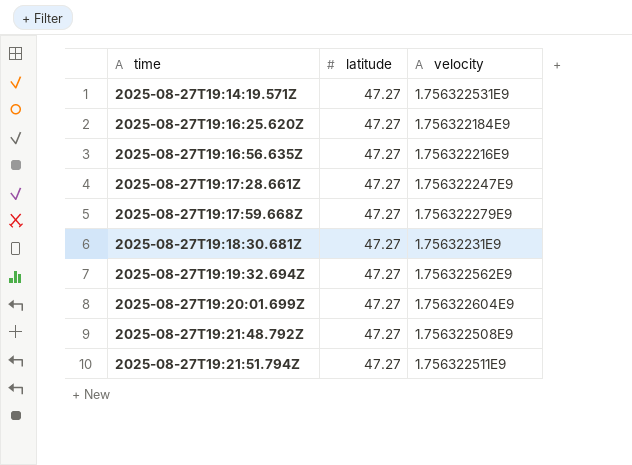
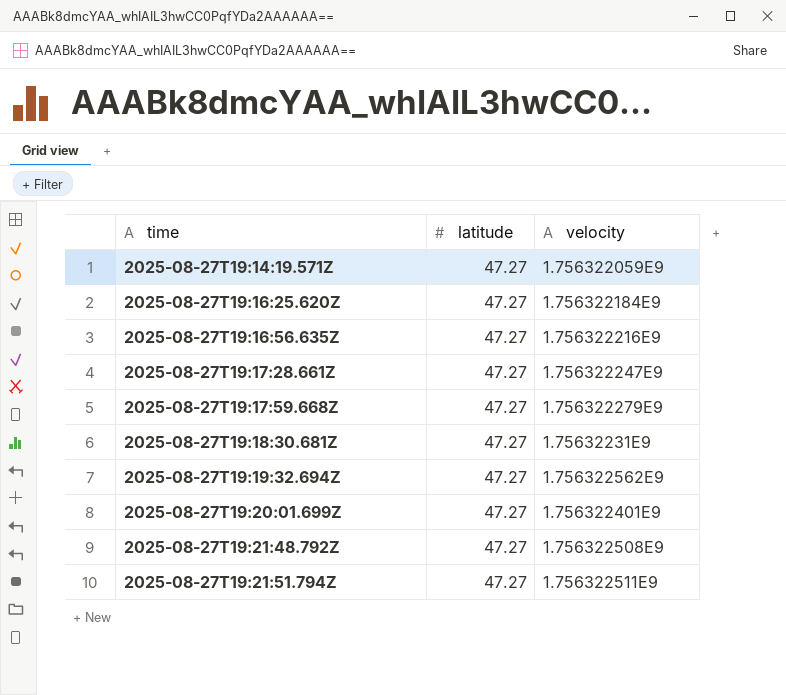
2025-08-27T19:14:19.571Z | velocity: 1.756322531E9 -> 1.756322059E9
2025-08-27T19:20:01.699Z | velocity: 1.756322604E9 -> 1.756322401E9

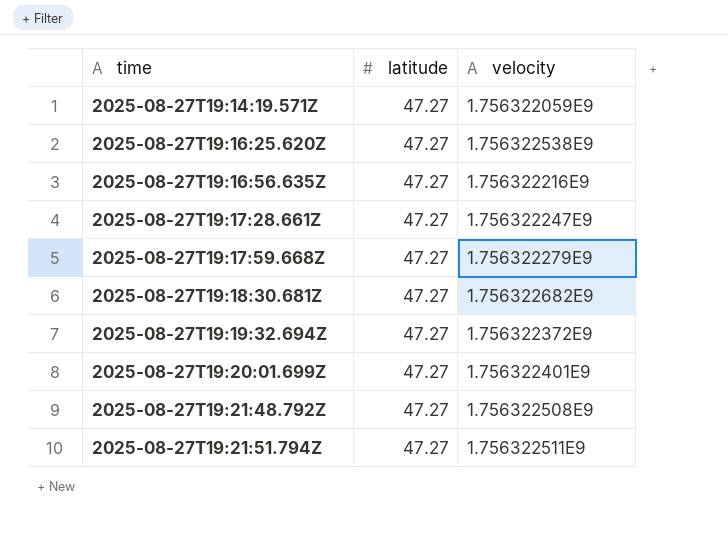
2025-08-27T19:16:25.620Z | velocity: 1.756322184E9 -> 1.756322538E9
2025-08-27T19:18:30.681Z | velocity: 1.75632231E9 -> 1.756322682E9
2025-08-27T19:19:32.694Z | velocity: 1.756322562E9 -> 1.756322372E9

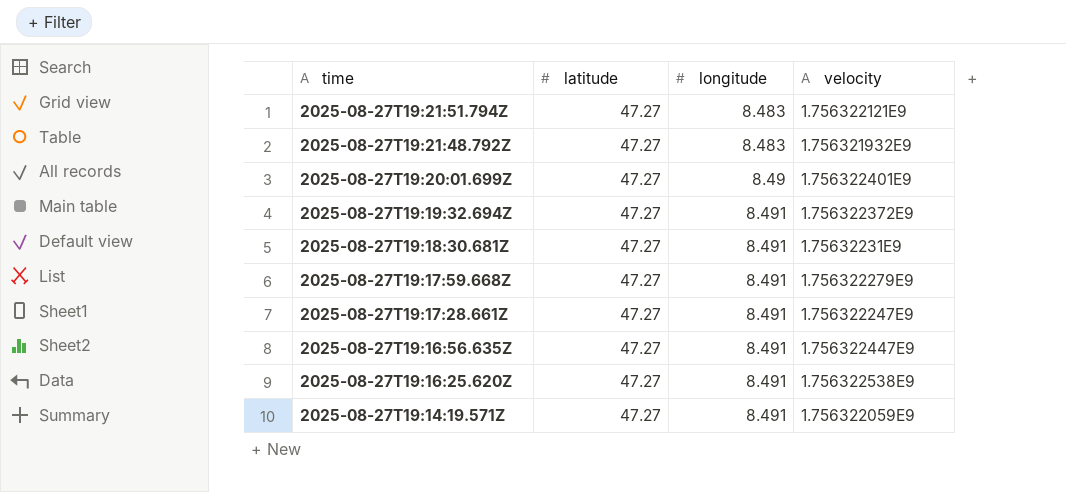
row order: time ascending -> time descending
column longitude | position: none -> 3
2025-08-27T19:21:51.794Z | velocity: 1.756322511E9 -> 1.756322121E9
2025-08-27T19:21:48.792Z | velocity: 1.756322508E9 -> 1.756321932E9
2025-08-27T19:18:30.681Z | velocity: 1.756322682E9 -> 1.75632231E9
2025-08-27T19:16:56.635Z | velocity: 1.756322216E9 -> 1.756322447E9

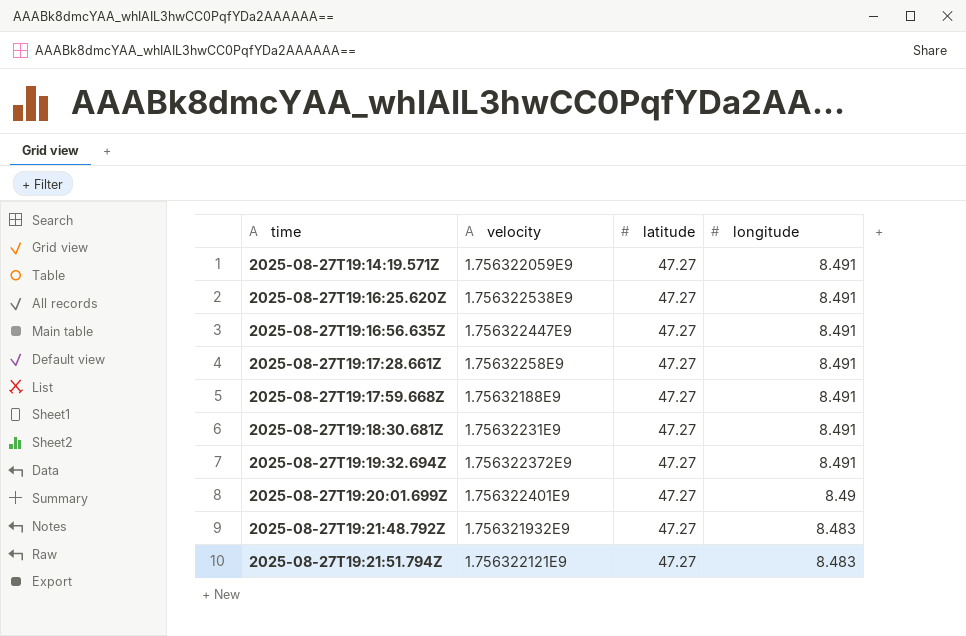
row order: time descending -> time ascending
column velocity | position: 4 -> 2
2025-08-27T19:17:28.661Z | velocity: 1.756322247E9 -> 1.75632258E9
2025-08-27T19:17:59.668Z | velocity: 1.756322279E9 -> 1.75632188E9

